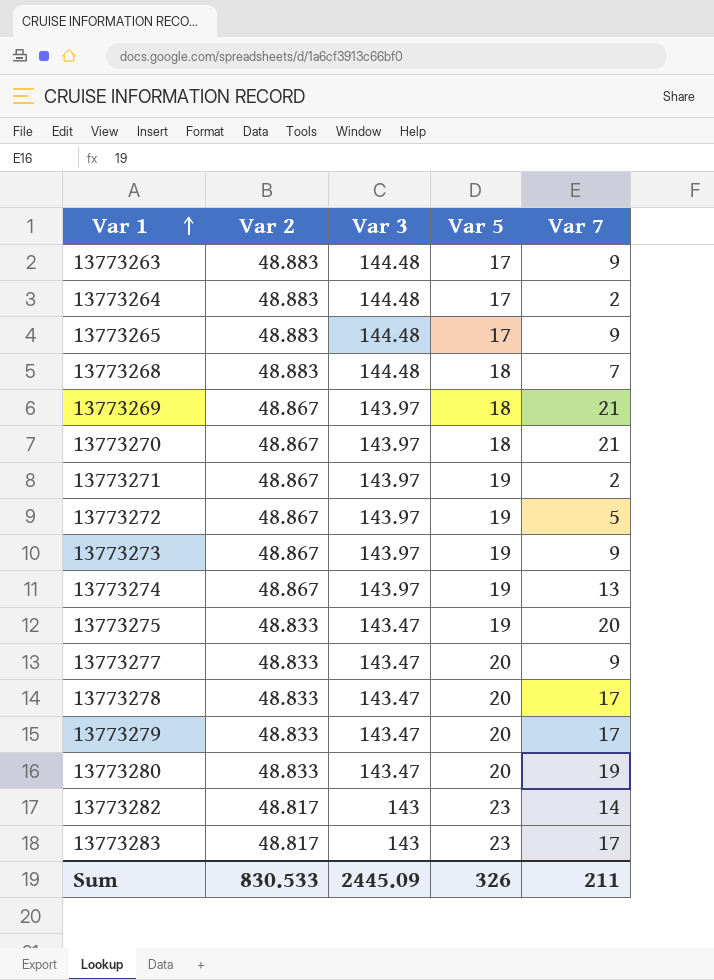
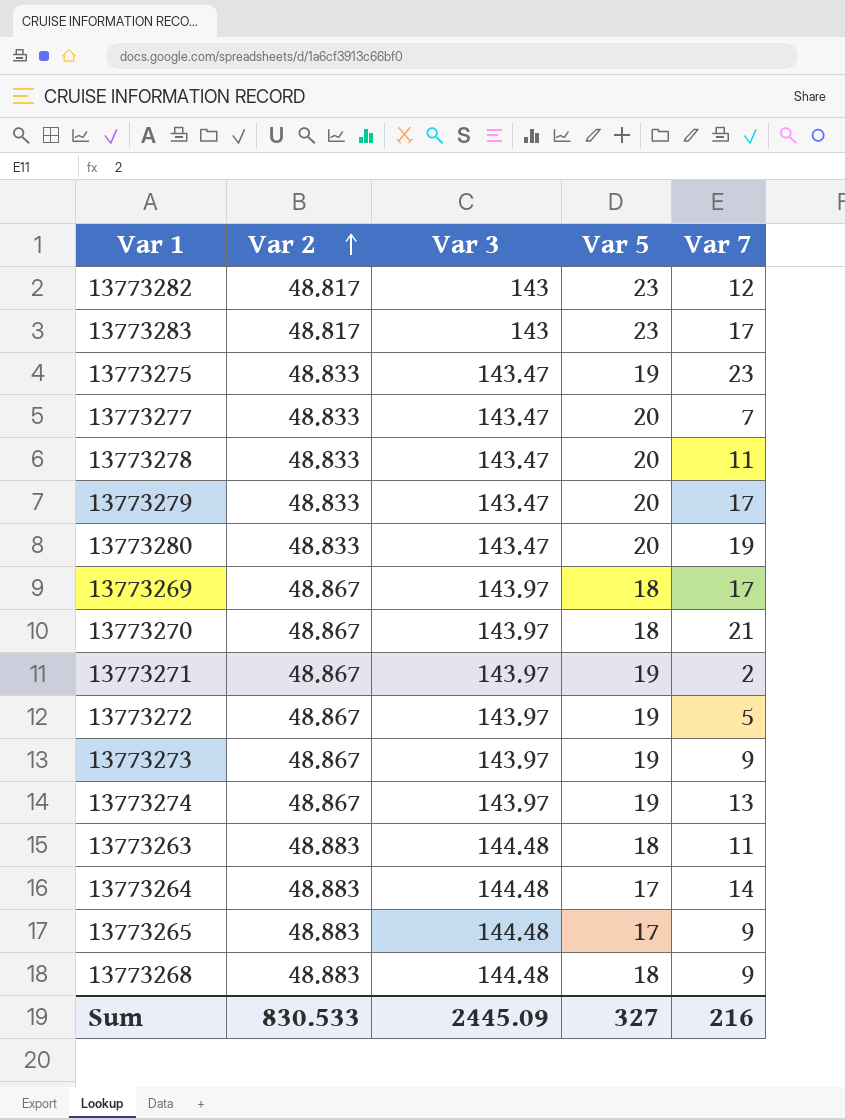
row order: Var 1 ascending -> Var 2 ascending
13773282 | Var 7: 14 -> 12
13773275 | Var 7: 20 -> 23
13773277 | Var 7: 9 -> 7
13773278 | Var 7: 17 -> 11
13773269 | Var 7: 21 -> 17
13773263 | Var 5: 17 -> 18
13773263 | Var 7: 9 -> 11
13773264 | Var 7: 2 -> 14
13773268 | Var 7: 7 -> 9
Sum | Var 5: 326 -> 327
Sum | Var 7: 211 -> 216

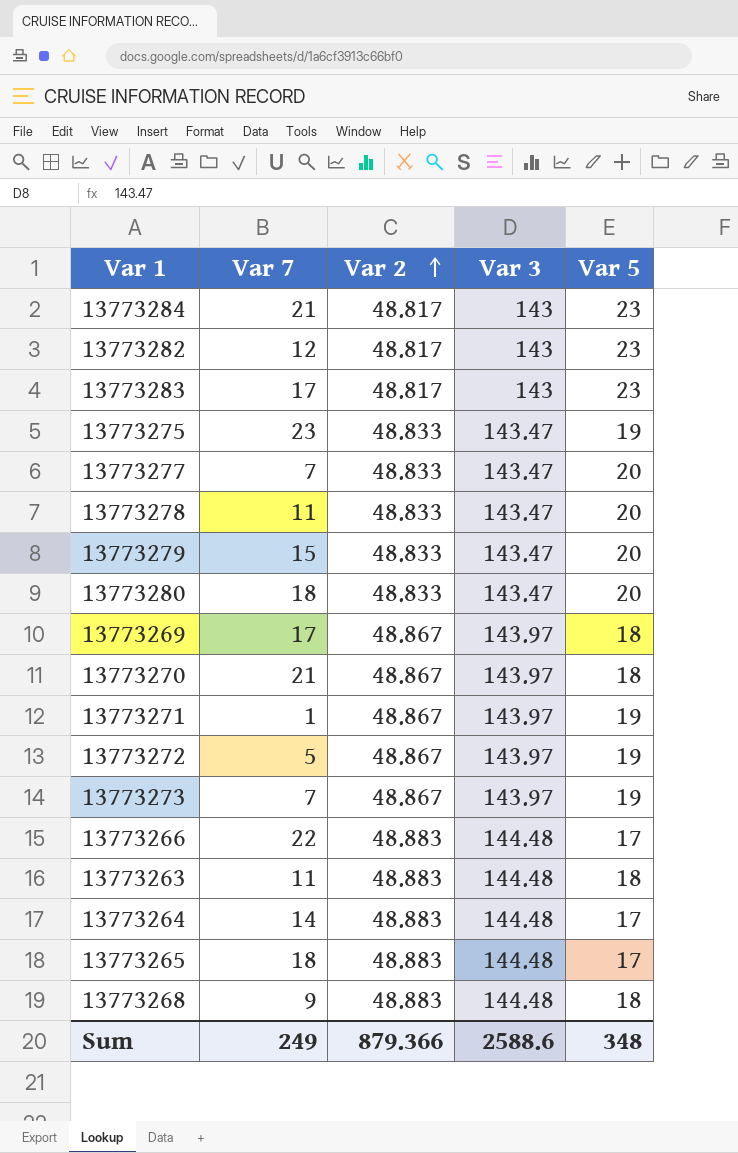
column Var 7 | position: 5 -> 2
row 13773274: 48.867 | 143.97 | 19 | 13 -> none
row 13773284: none -> 21 | 48.817 | 143 | 23
13773279 | Var 7: 17 -> 15
13773280 | Var 7: 19 -> 18
13773271 | Var 7: 2 -> 1
13773273 | Var 7: 9 -> 7
row 13773266: none -> 22 | 48.883 | 144.48 | 17
13773265 | Var 7: 9 -> 18
Sum | Var 7: 216 -> 249
Sum | Var 2: 830.533 -> 879.366
Sum | Var 3: 2445.09 -> 2588.6
Sum | Var 5: 327 -> 348

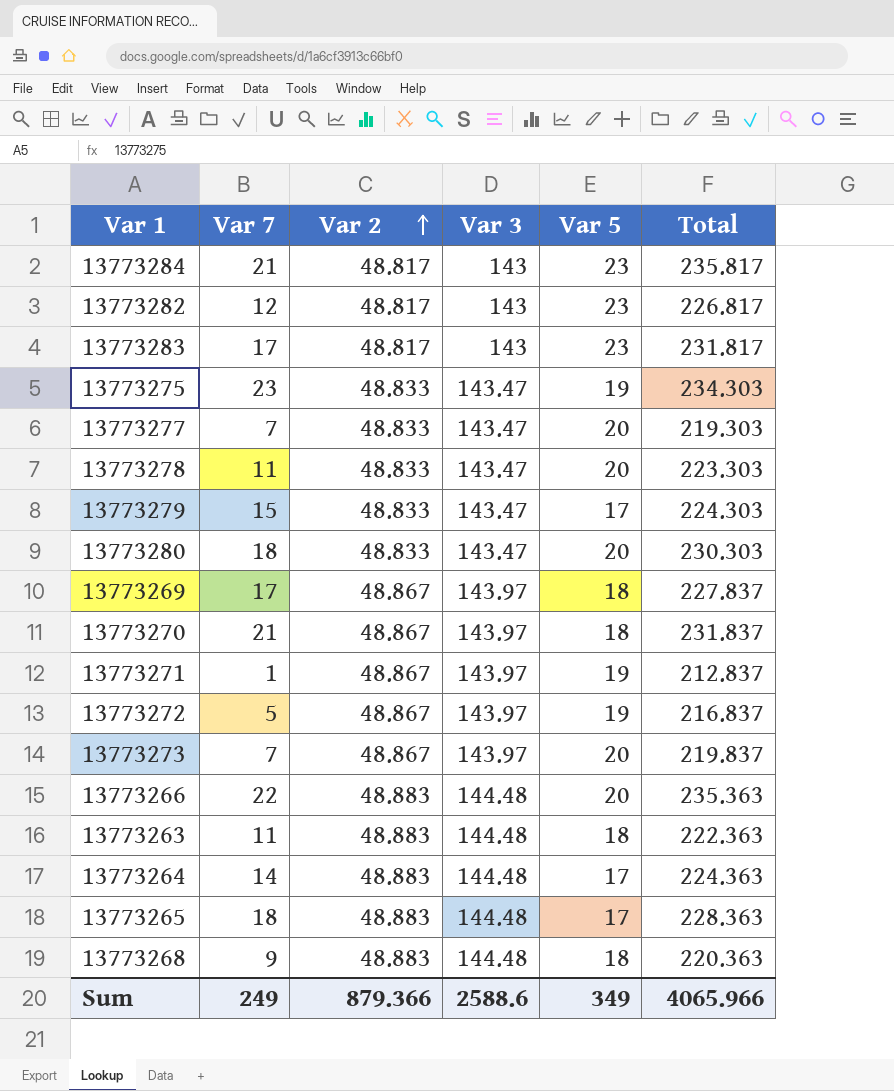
column Total | formula: none -> [Var 7] + [Var 2] + [Var 3] + [Var 5]
13773279 | Var 5: 20 -> 17
13773273 | Var 5: 19 -> 20
13773266 | Var 5: 17 -> 20
Sum | Var 5: 348 -> 349

